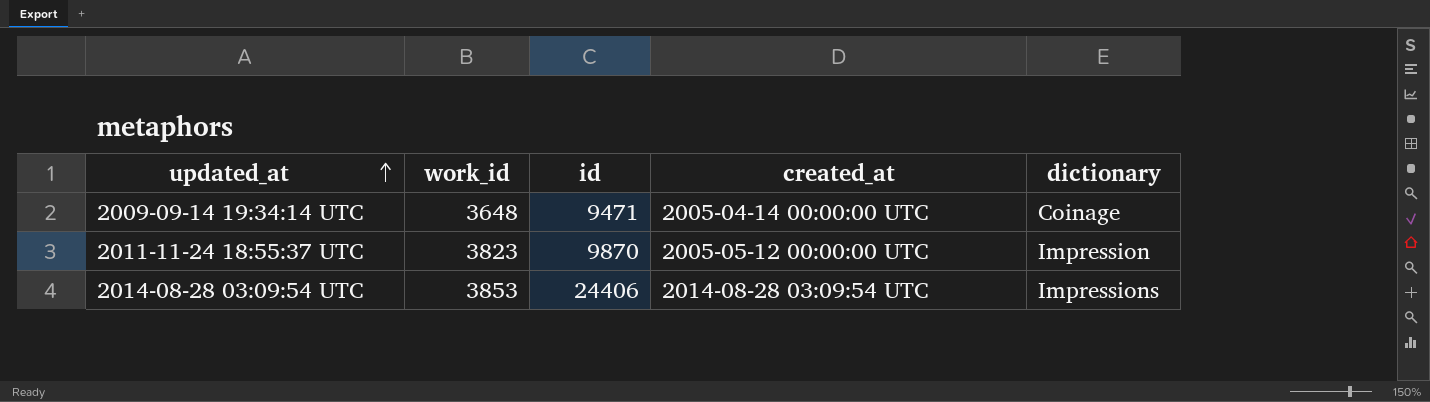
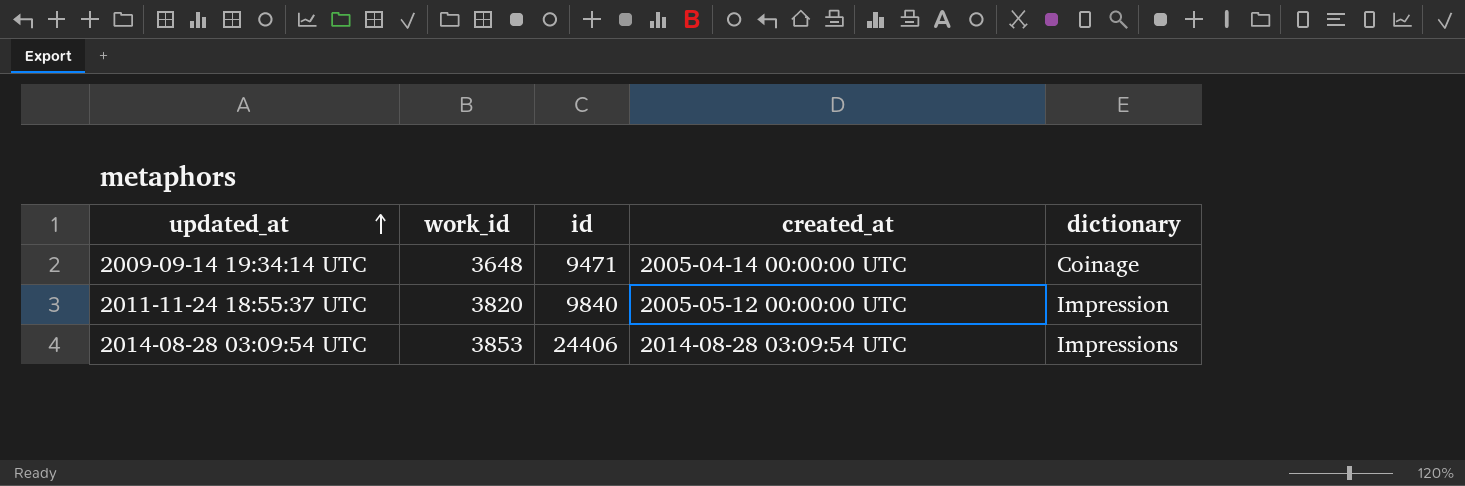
2011-11-24 18:55:37 UTC | work_id: 3823 -> 3820
2011-11-24 18:55:37 UTC | id: 9870 -> 9840

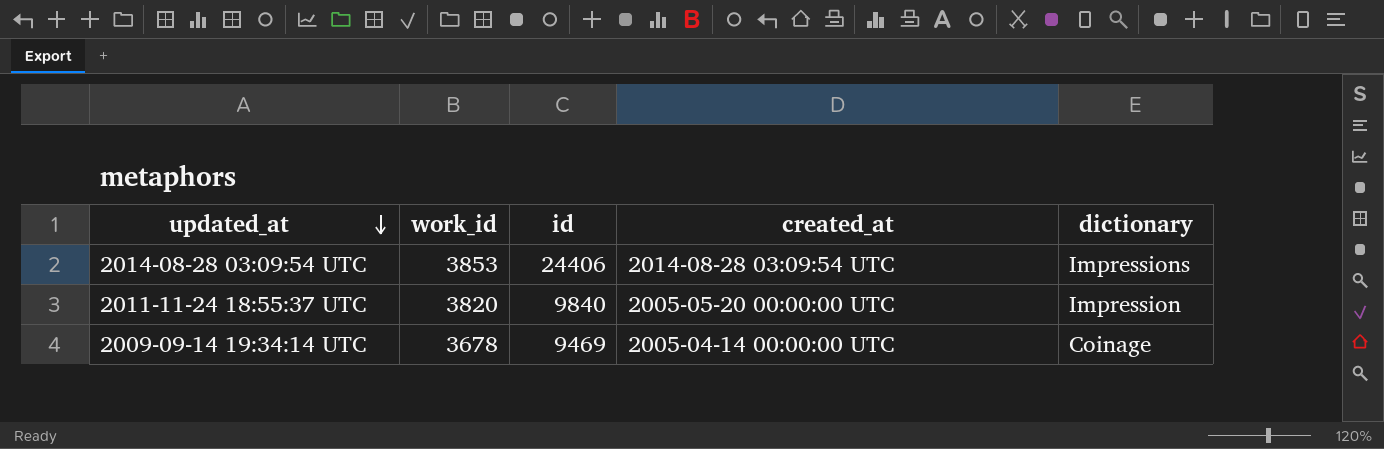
row order: updated_at ascending -> updated_at descending
2011-11-24 18:55:37 UTC | created_at: 2005-05-12 00:00:00 UTC -> 2005-05-20 00:00:00 UTC
2009-09-14 19:34:14 UTC | work_id: 3648 -> 3678
2009-09-14 19:34:14 UTC | id: 9471 -> 9469

